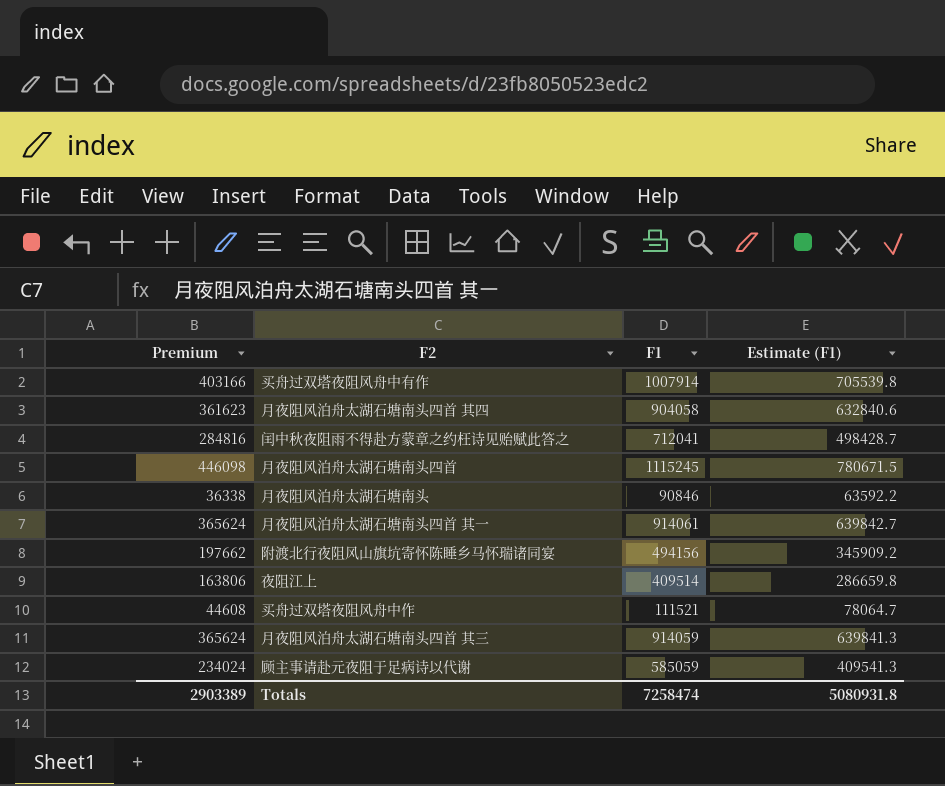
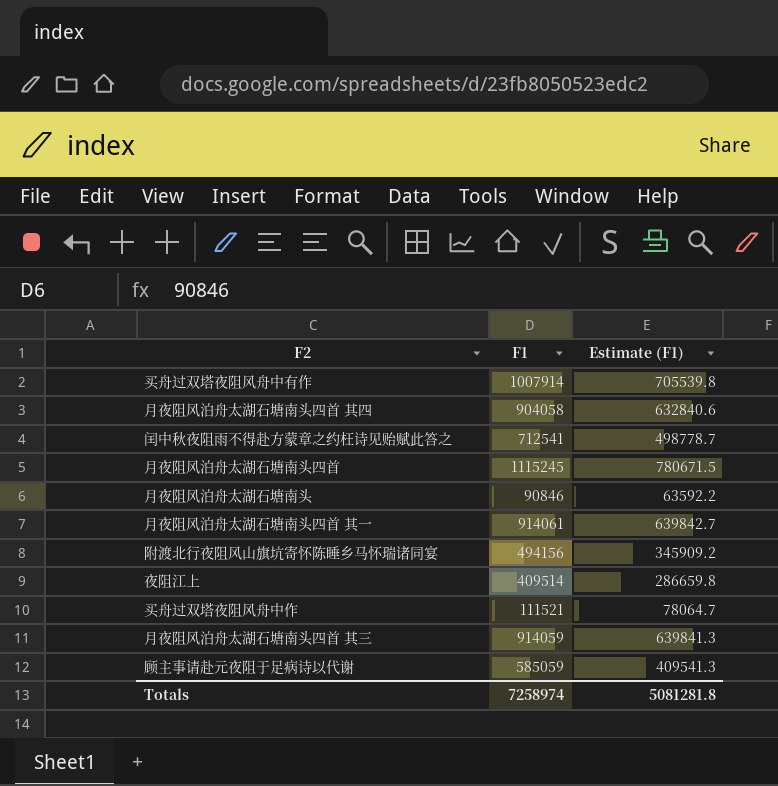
column Premium | formula: [F1] * 0.4 -> none
闰中秋夜阻雨不得赴方蒙章之约枉诗见贻赋此答之 | F1: 712041 -> 712541
闰中秋夜阻雨不得赴方蒙章之约枉诗见贻赋此答之 | Estimate (F1): 498428.7 -> 498778.7
Totals | F1: 7258474 -> 7258974
Totals | Estimate (F1): 5080931.8 -> 5081281.8

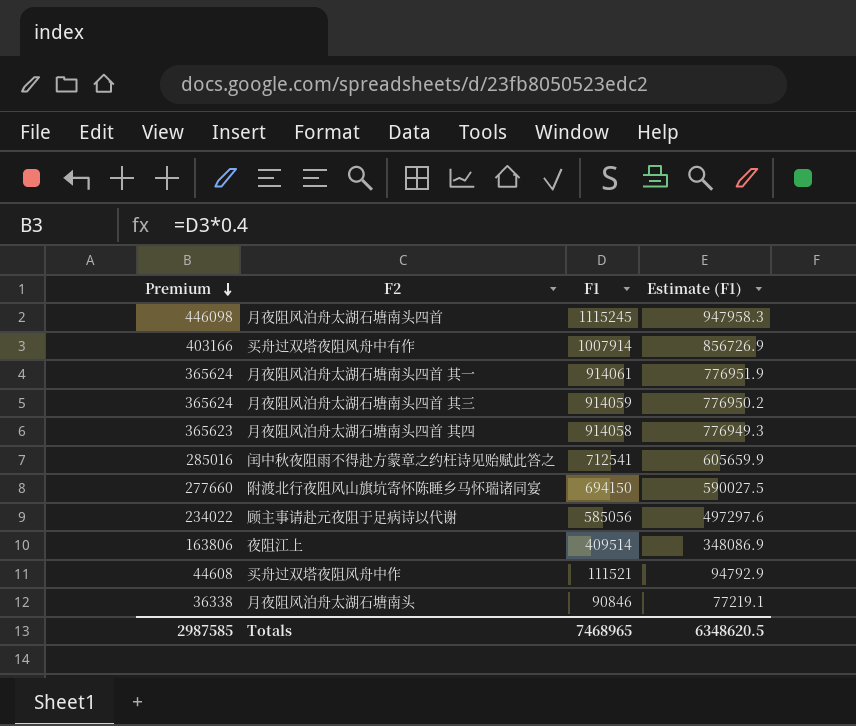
row order: none -> Premium descending
column Premium | formula: none -> [F1] * 0.4
column Estimate (F1) | formula: [F1] * 0.7 -> [F1] * 0.85
月夜阻风泊舟太湖石塘南头四首 其四 | F1: 904058 -> 914058
附渡北行夜阻风山旗坑寄怀陈睡乡马怀瑞诸同宴 | F1: 494156 -> 694150
顾主事请赴元夜阻于足病诗以代谢 | F1: 585059 -> 585056
Totals | F1: 7258974 -> 7468965
Totals | Estimate (F1): 5081281.8 -> 6348620.5

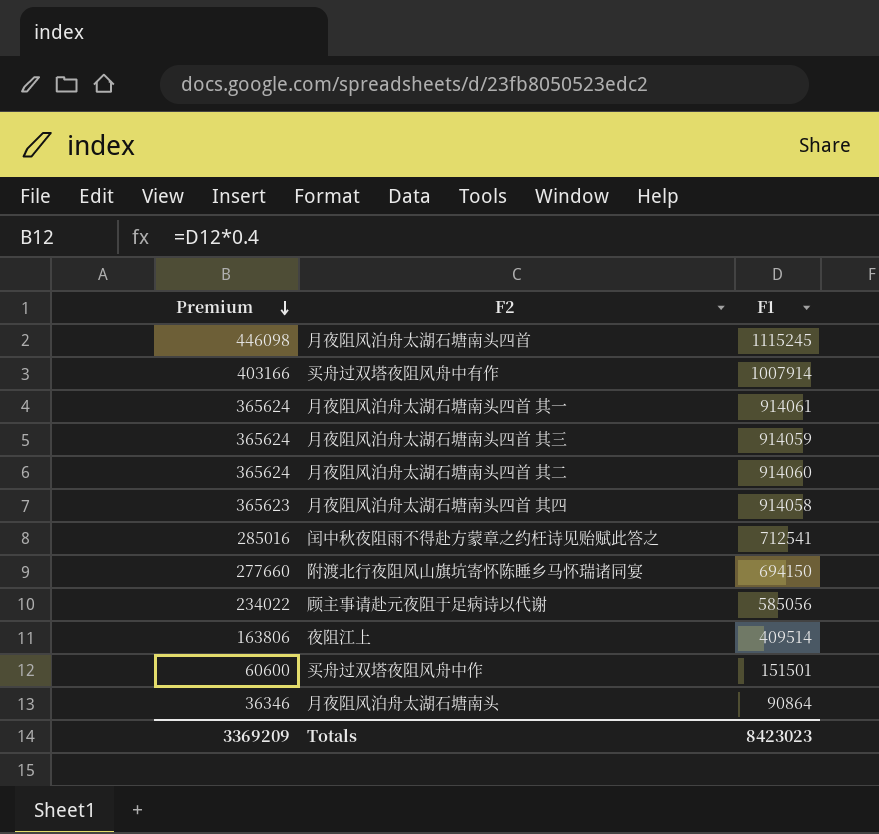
column Estimate (F1) | formula: [F1] * 0.85 -> none
row 月夜阻风泊舟太湖石塘南头四首 其二: none -> 365624 | 914060
买舟过双塔夜阻风舟中作 | Premium: 44608 -> 60600
买舟过双塔夜阻风舟中作 | F1: 111521 -> 151501
月夜阻风泊舟太湖石塘南头 | Premium: 36338 -> 36346
月夜阻风泊舟太湖石塘南头 | F1: 90846 -> 90864
Totals | Premium: 2987585 -> 3369209
Totals | F1: 7468965 -> 8423023

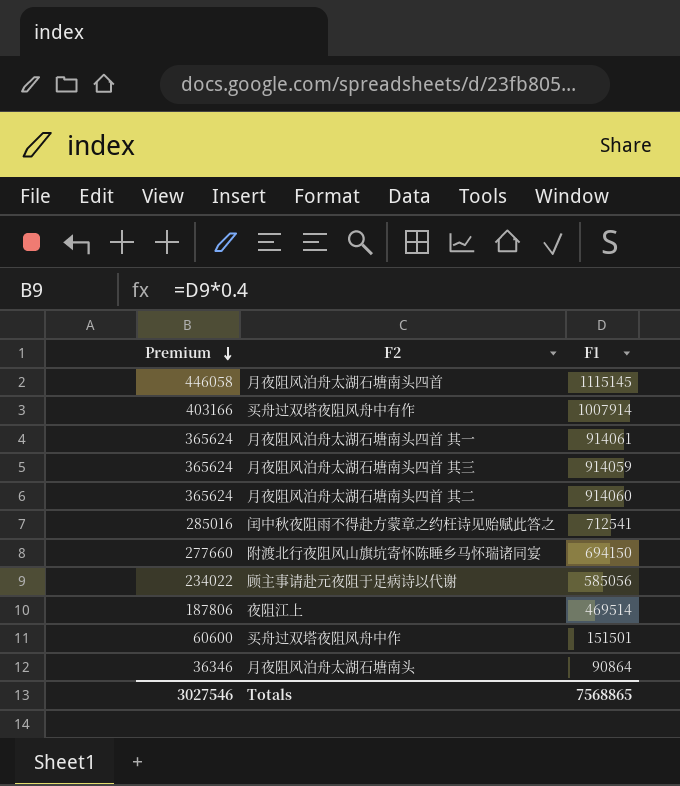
row 月夜阻风泊舟太湖石塘南头四首 其四: 365623 | 914058 -> none
月夜阻风泊舟太湖石塘南头四首 | Premium: 446098 -> 446058
月夜阻风泊舟太湖石塘南头四首 | F1: 1115245 -> 1115145
夜阻江上 | Premium: 163806 -> 187806
夜阻江上 | F1: 409514 -> 469514
Totals | Premium: 3369209 -> 3027546
Totals | F1: 8423023 -> 7568865

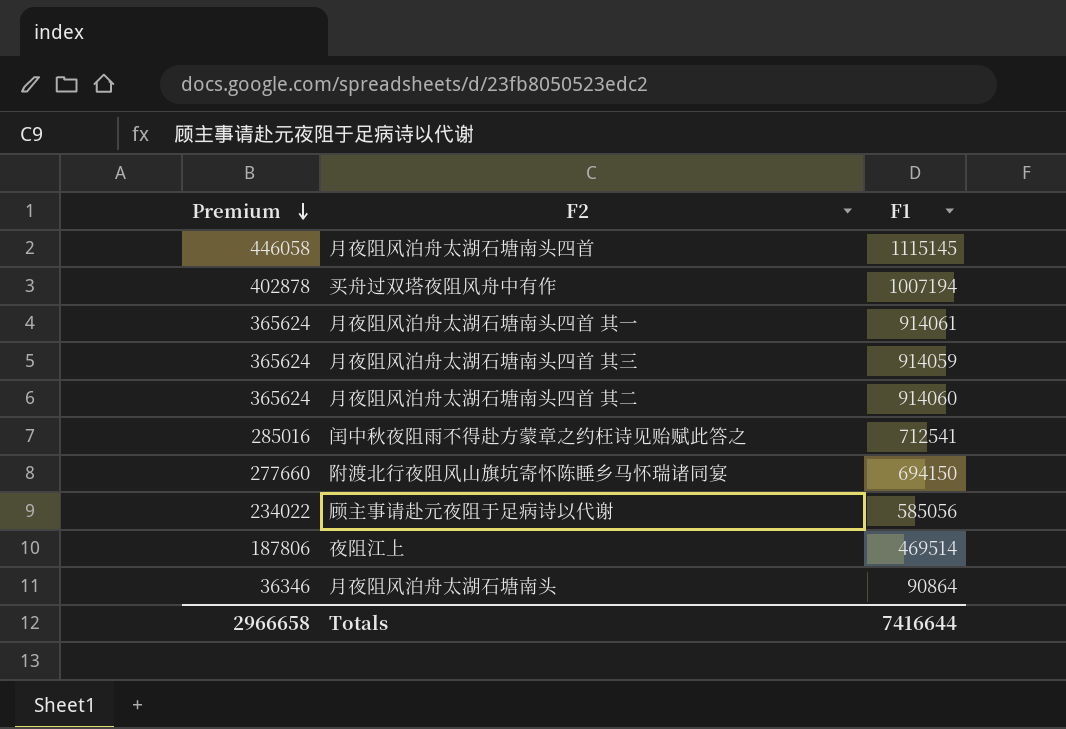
row 买舟过双塔夜阻风舟中作: 60600 | 151501 -> none
买舟过双塔夜阻风舟中有作 | Premium: 403166 -> 402878
买舟过双塔夜阻风舟中有作 | F1: 1007914 -> 1007194
Totals | Premium: 3027546 -> 2966658
Totals | F1: 7568865 -> 7416644

